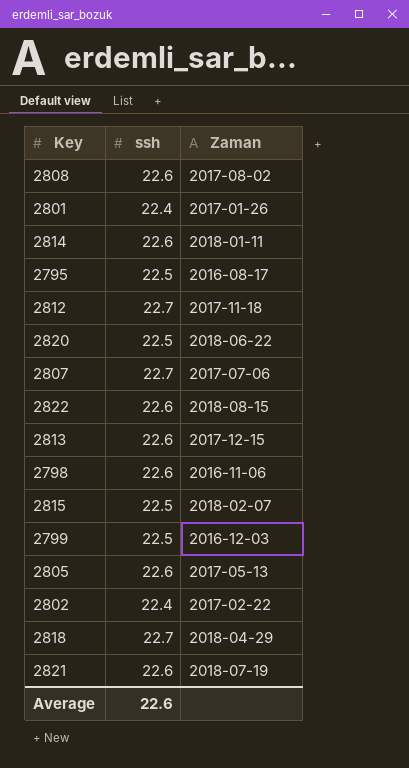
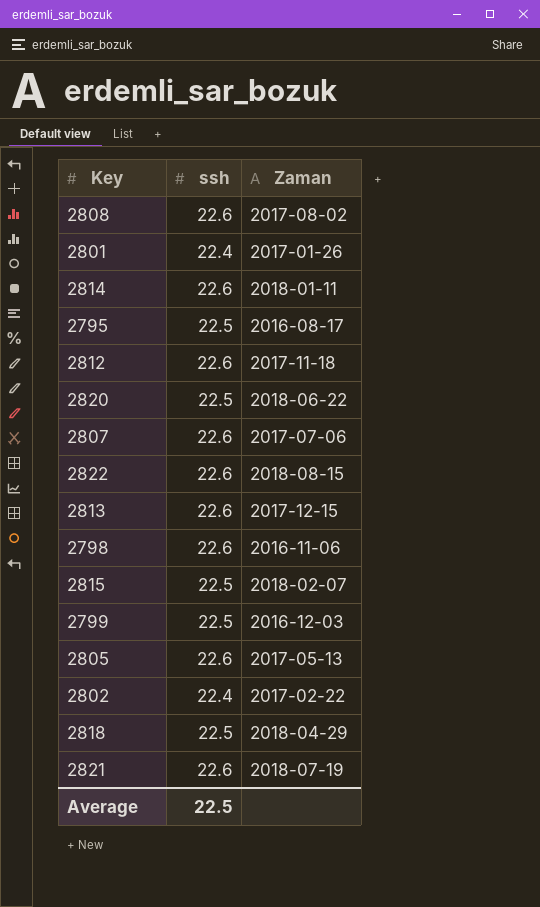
2812 | ssh: 22.7 -> 22.6
2807 | ssh: 22.7 -> 22.6
2818 | ssh: 22.7 -> 22.5
Average | ssh: 22.6 -> 22.5

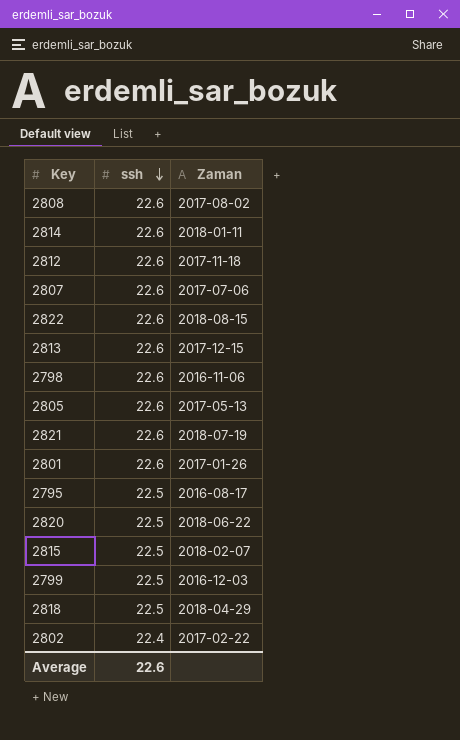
row order: none -> ssh descending
2801 | ssh: 22.4 -> 22.6
Average | ssh: 22.5 -> 22.6

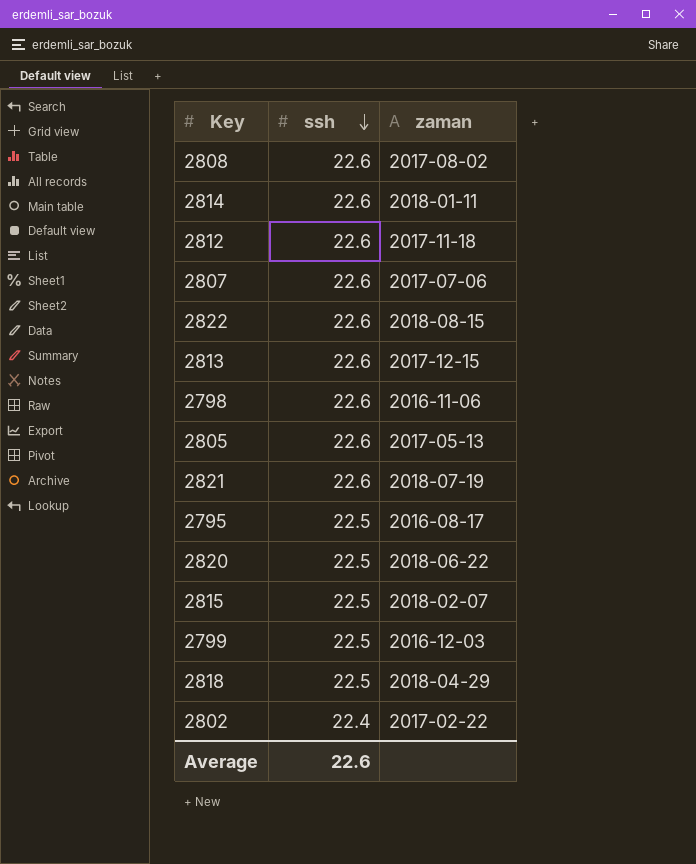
column name: Zaman -> zaman
row 2801: 22.6 | 2017-01-26 -> none

